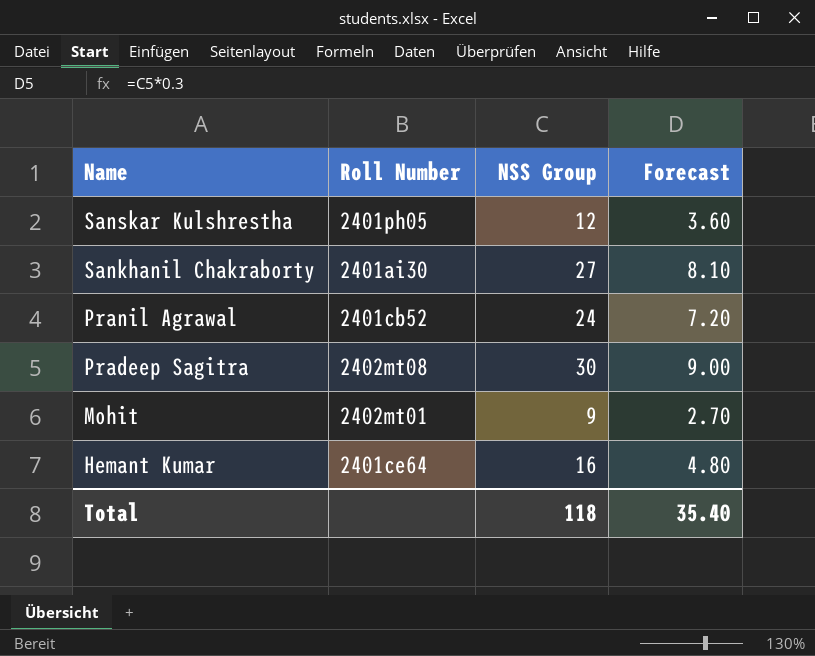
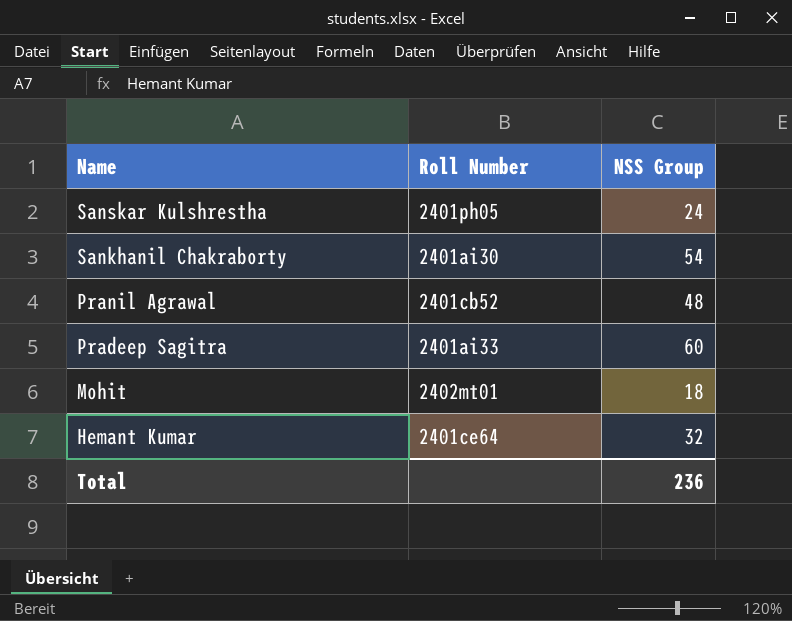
column Forecast | formula: [NSS Group] * 0.3 -> none
Sanskar Kulshrestha | NSS Group: 12 -> 24
Sankhanil Chakraborty | NSS Group: 27 -> 54
Pranil Agrawal | NSS Group: 24 -> 48
Pradeep Sagitra | Roll Number: 2402mt08 -> 2401ai33
Pradeep Sagitra | NSS Group: 30 -> 60
Mohit | NSS Group: 9 -> 18
Hemant Kumar | NSS Group: 16 -> 32
Total | NSS Group: 118 -> 236

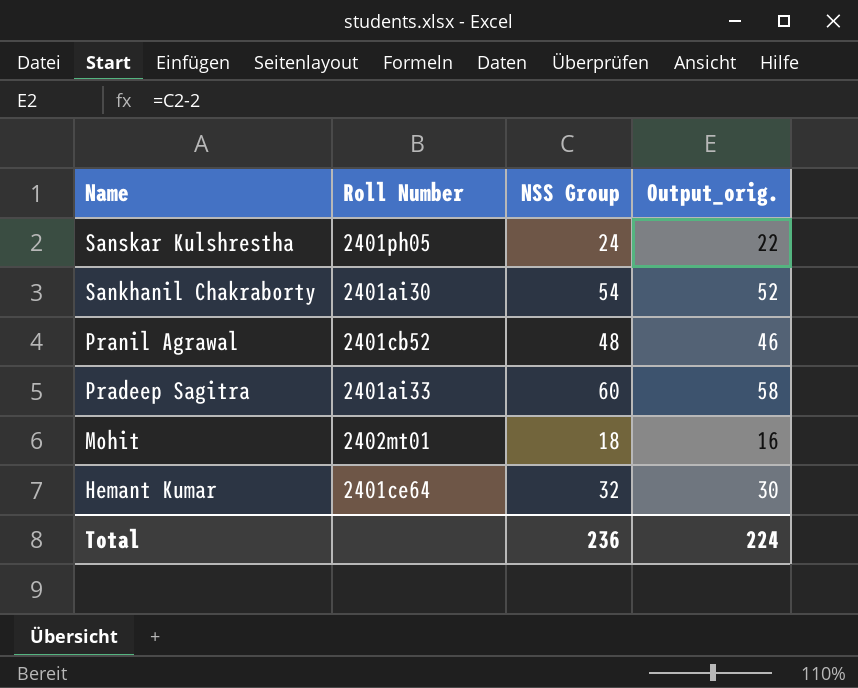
column Output_orig. | formula: none -> [NSS Group] - 2

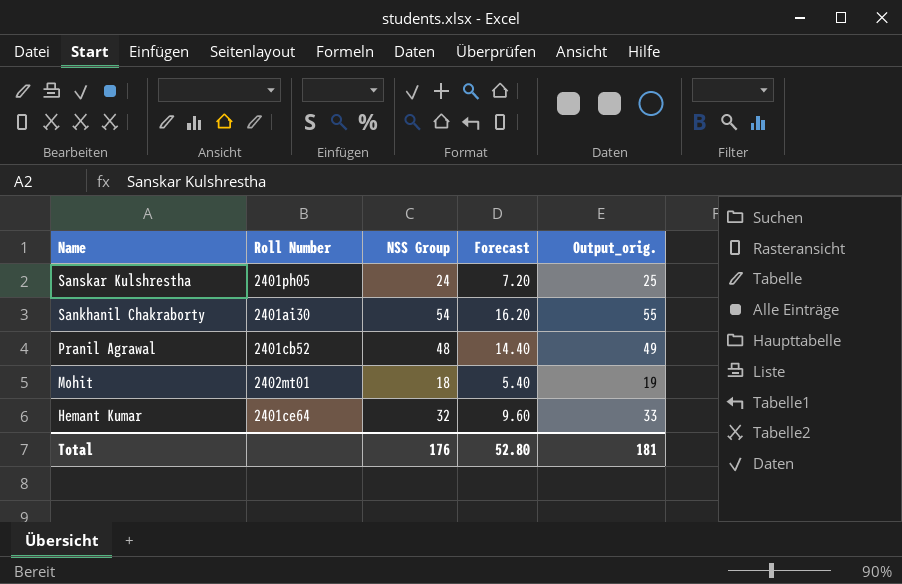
column Forecast | formula: none -> [NSS Group] * 0.3
column Output_orig. | formula: [NSS Group] - 2 -> [NSS Group] + 1
row Pradeep Sagitra: 2401ai33 | 60 | 58 -> none
Total | NSS Group: 236 -> 176
Total | Output_orig.: 224 -> 181

